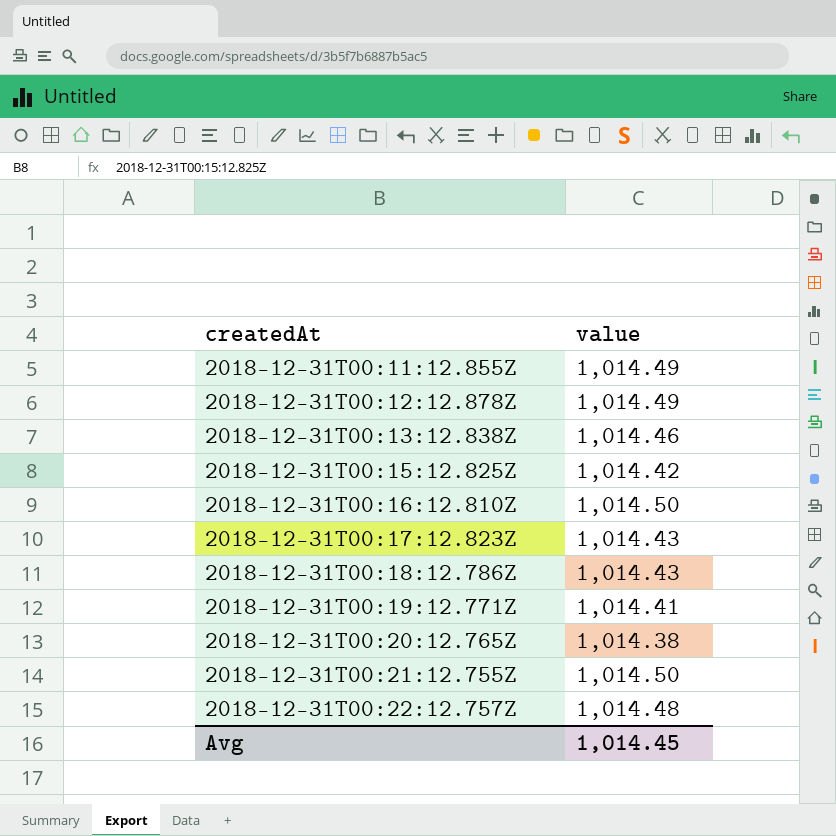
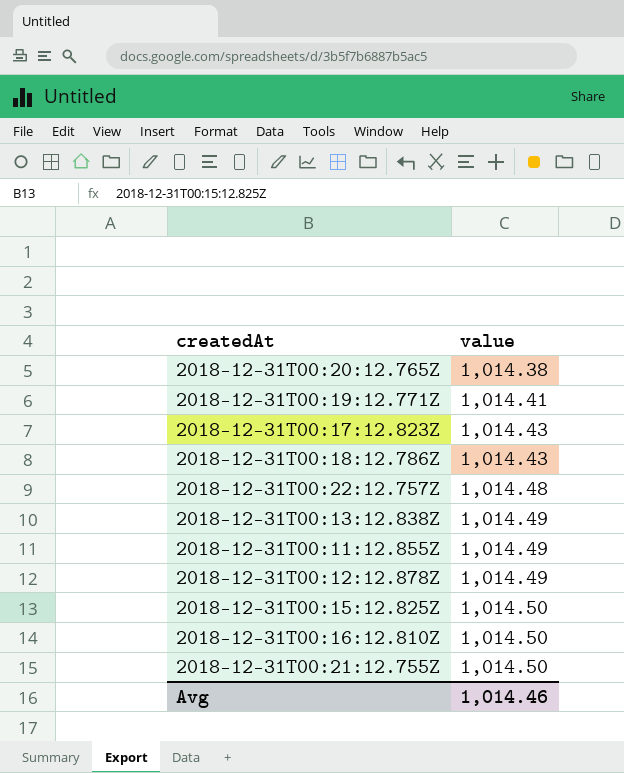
row order: createdAt ascending -> value ascending
2018-12-31T00:13:12.838Z | value: 1,014.46 -> 1,014.49
2018-12-31T00:15:12.825Z | value: 1,014.42 -> 1,014.50
Avg | value: 1,014.45 -> 1,014.46

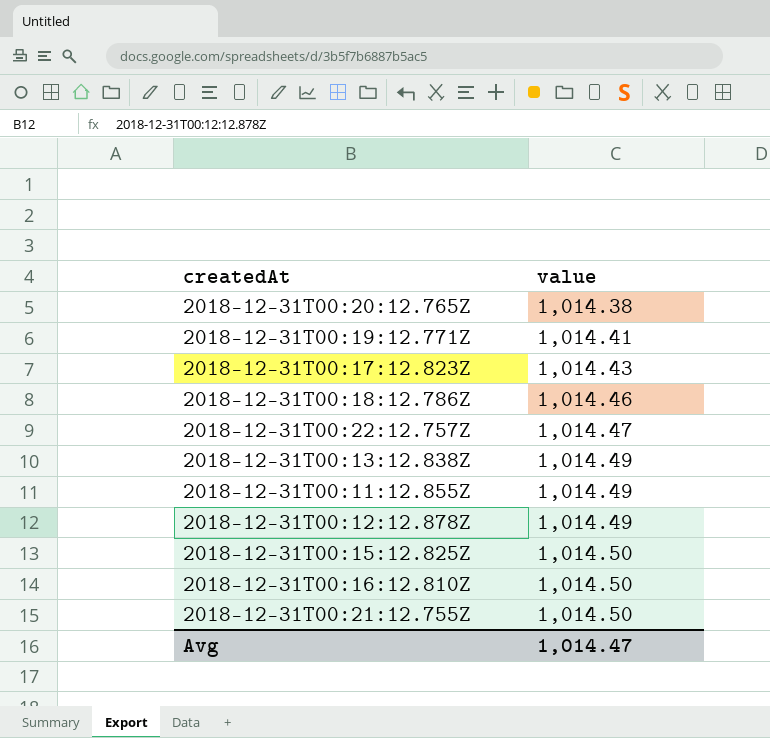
2018-12-31T00:18:12.786Z | value: 1,014.43 -> 1,014.46
2018-12-31T00:22:12.757Z | value: 1,014.48 -> 1,014.47
Avg | value: 1,014.46 -> 1,014.47

